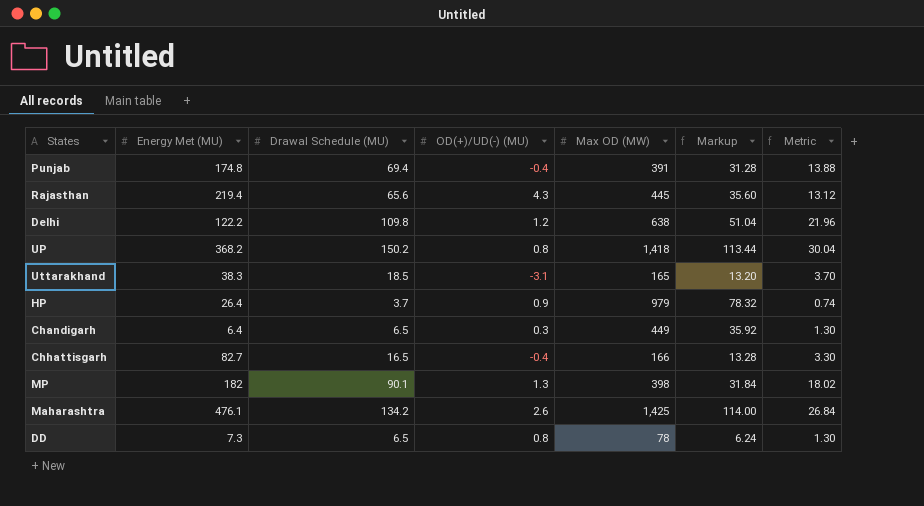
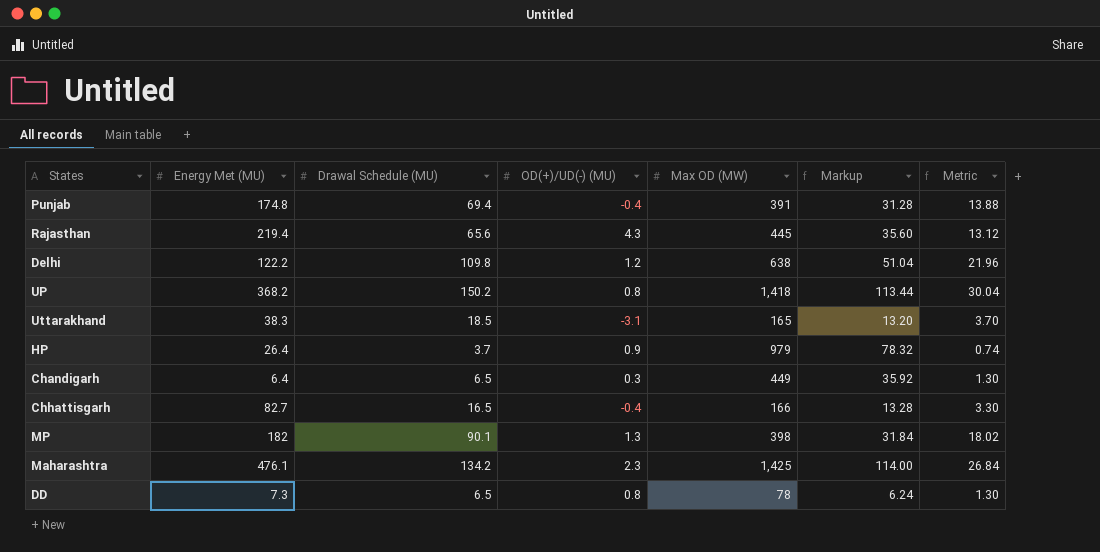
Maharashtra | OD(+)/UD(-) (MU): 2.6 -> 2.3

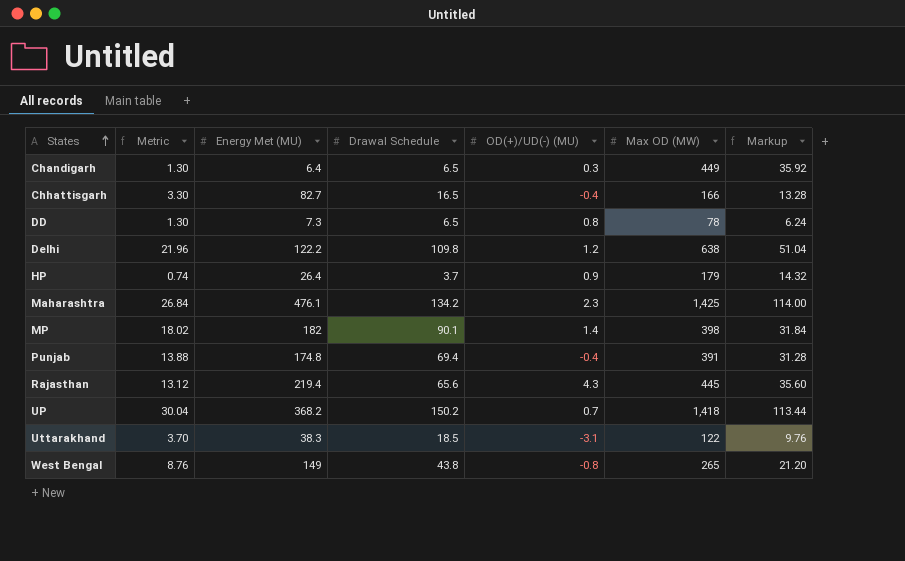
row order: none -> States ascending
column Metric | position: 7 -> 2
column name: Drawal Schedule (MU) -> Drawal Schedule
HP | Max OD (MW): 979 -> 179
HP | Markup: 78.32 -> 14.32
MP | OD(+)/UD(-) (MU): 1.3 -> 1.4
UP | OD(+)/UD(-) (MU): 0.8 -> 0.7
Uttarakhand | Max OD (MW): 165 -> 122
Uttarakhand | Markup: 13.20 -> 9.76
row West Bengal: none -> 8.76 | 149 | 43.8 | -0.8 | 265 | 21.20

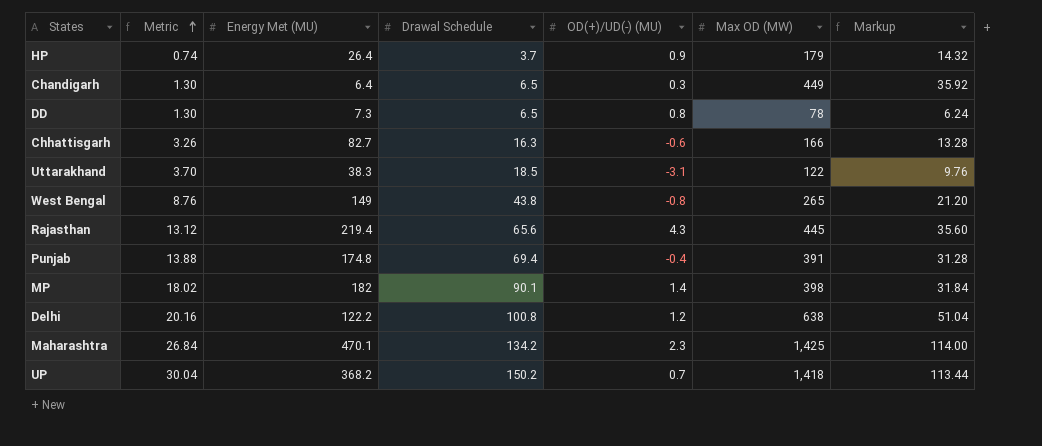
row order: States ascending -> Metric ascending
Chhattisgarh | Metric: 3.30 -> 3.26
Chhattisgarh | Drawal Schedule: 16.5 -> 16.3
Chhattisgarh | OD(+)/UD(-) (MU): -0.4 -> -0.6
Delhi | Metric: 21.96 -> 20.16
Delhi | Drawal Schedule: 109.8 -> 100.8
Maharashtra | Energy Met (MU): 476.1 -> 470.1

